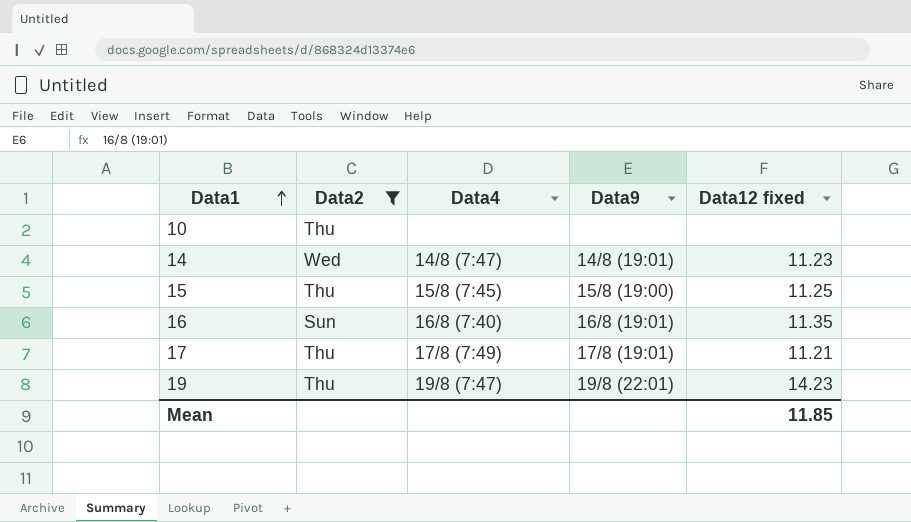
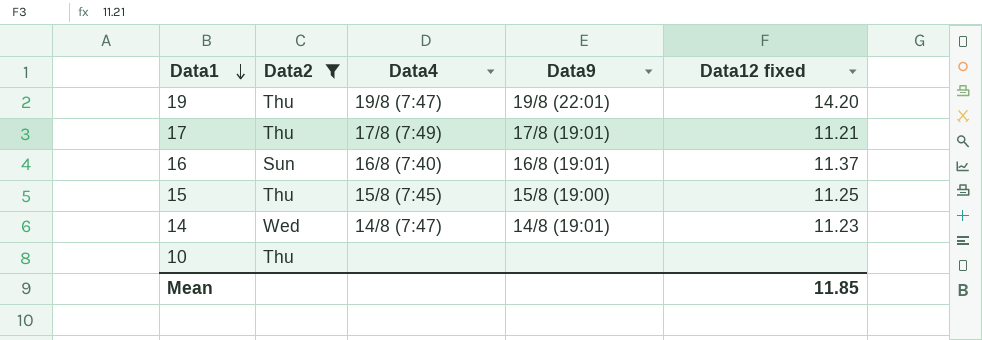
row order: Data1 ascending -> Data1 descending
19 | Data12 fixed: 14.23 -> 14.20
16 | Data12 fixed: 11.35 -> 11.37

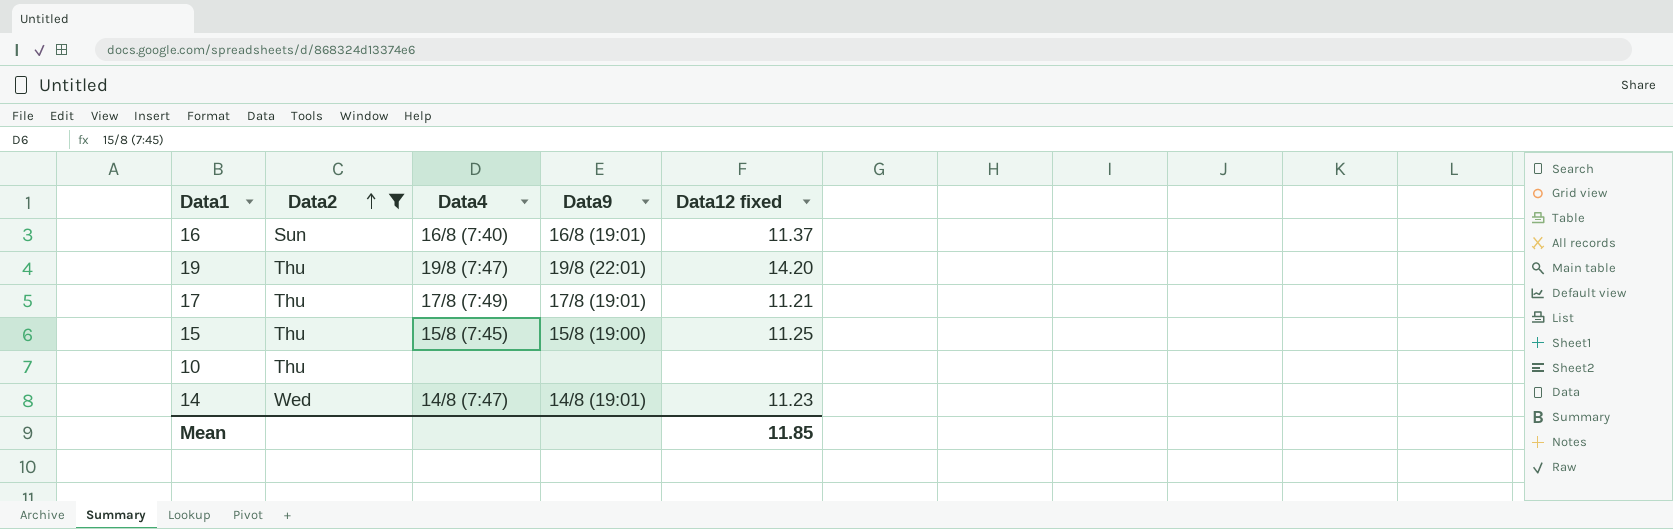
row order: Data1 descending -> Data2 ascending

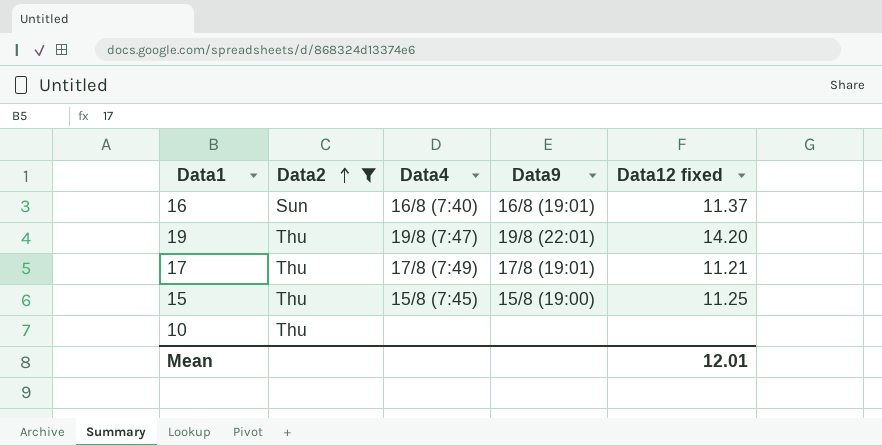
row 14: Wed | 14/8 (7:47) | 14/8 (19:01) | 11.23 -> none
Mean | Data12 fixed: 11.85 -> 12.01

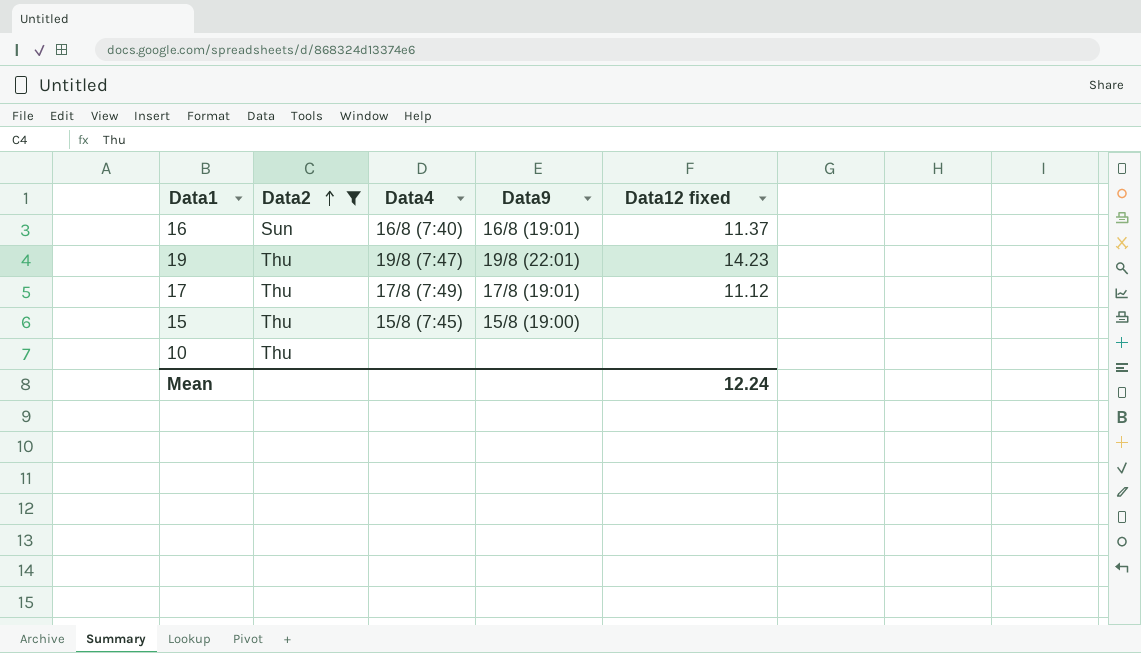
19 | Data12 fixed: 14.20 -> 14.23
17 | Data12 fixed: 11.21 -> 11.12
15 | Data12 fixed: 11.25 -> none
Mean | Data12 fixed: 12.01 -> 12.24

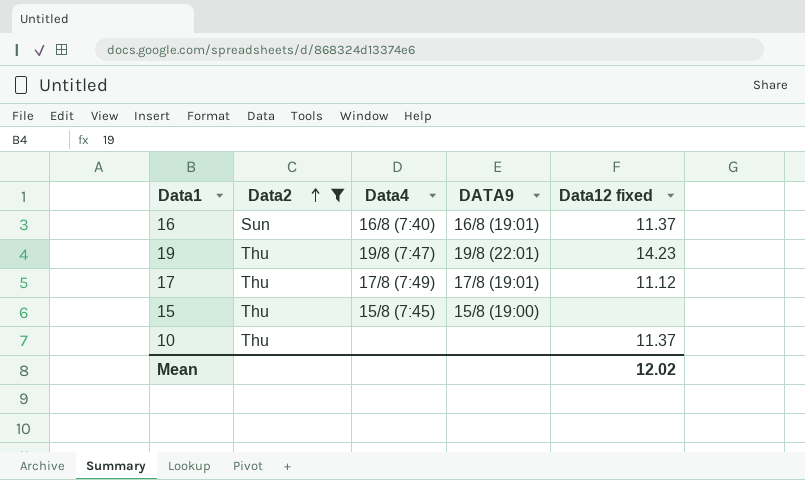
column name: Data9 -> DATA9
10 | Data12 fixed: none -> 11.37
Mean | Data12 fixed: 12.24 -> 12.02

